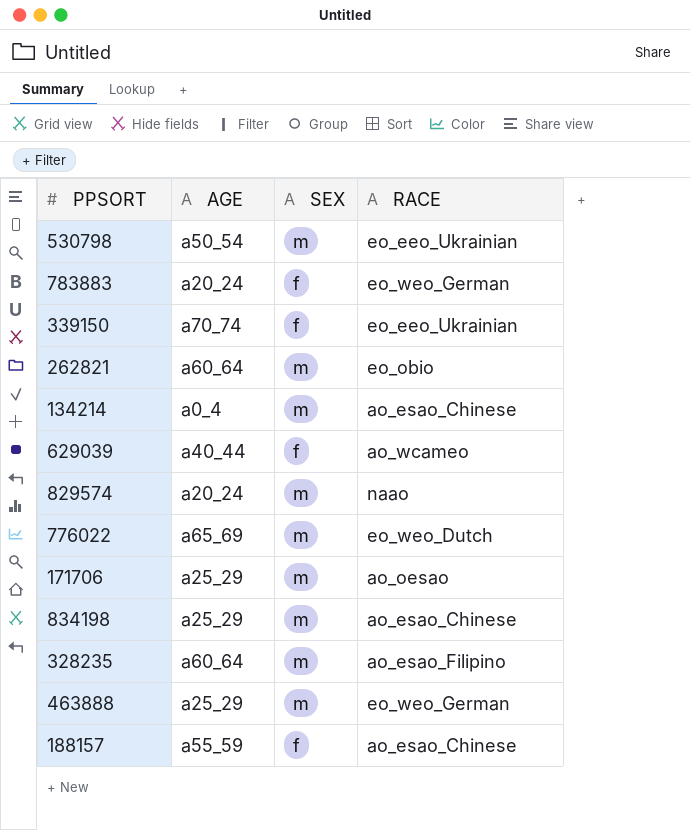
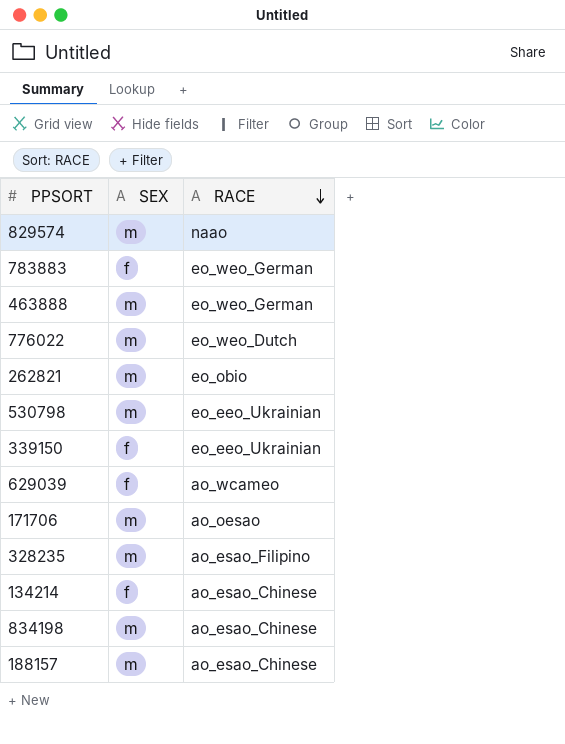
row order: none -> RACE descending
column AGE | position: 2 -> none
134214 | SEX: m -> f
188157 | SEX: f -> m

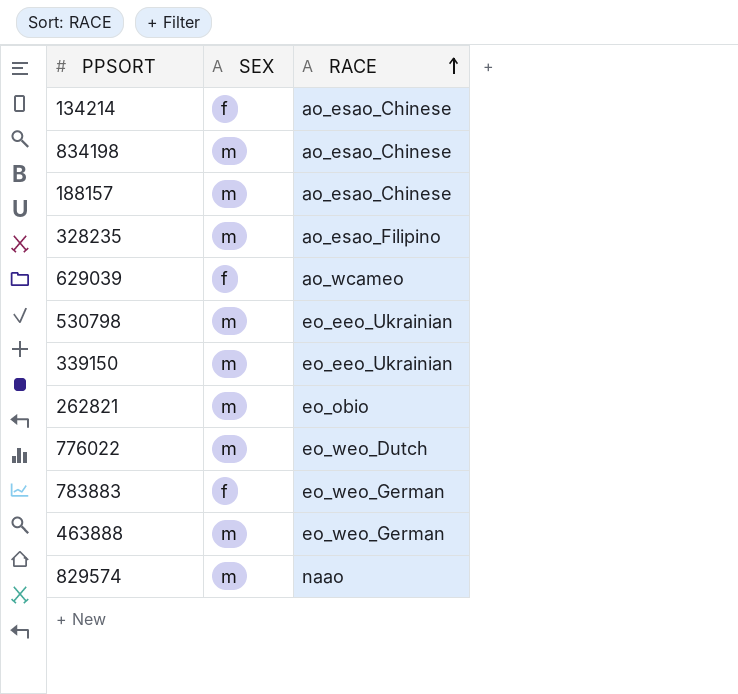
row order: RACE descending -> RACE ascending
row 171706: m | ao_oesao -> none
339150 | SEX: f -> m

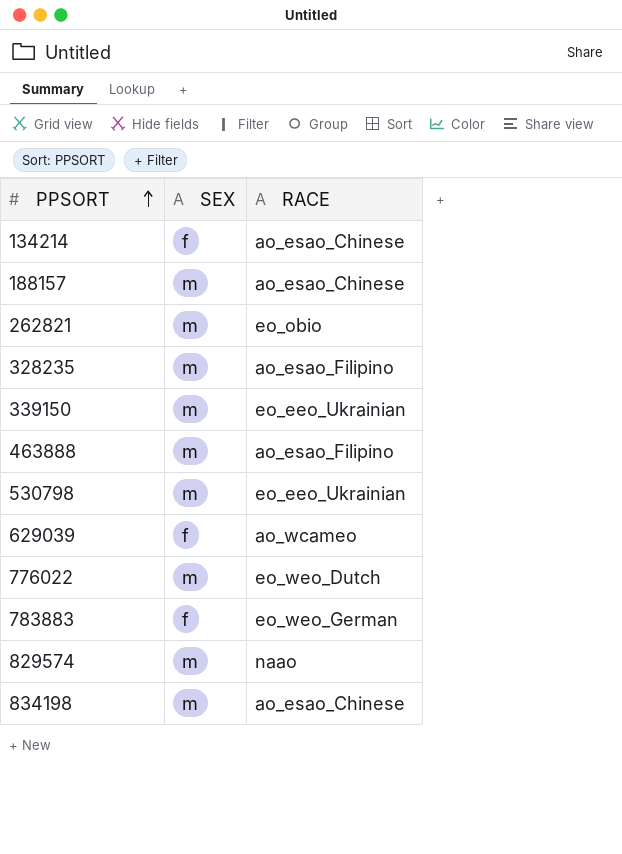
row order: RACE ascending -> PPSORT ascending
463888 | RACE: eo_weo_German -> ao_esao_Filipino

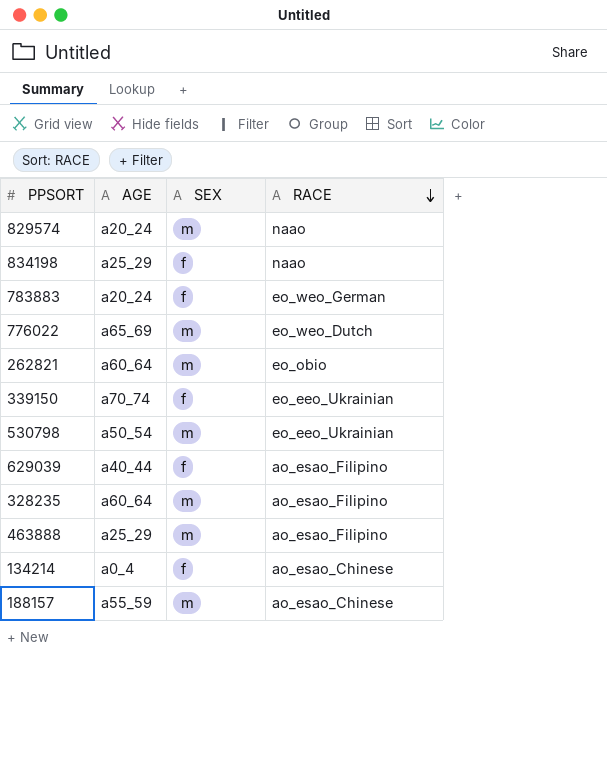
row order: PPSORT ascending -> RACE descending
column AGE | position: none -> 2
834198 | SEX: m -> f
834198 | RACE: ao_esao_Chinese -> naao
339150 | SEX: m -> f
629039 | RACE: ao_wcameo -> ao_esao_Filipino

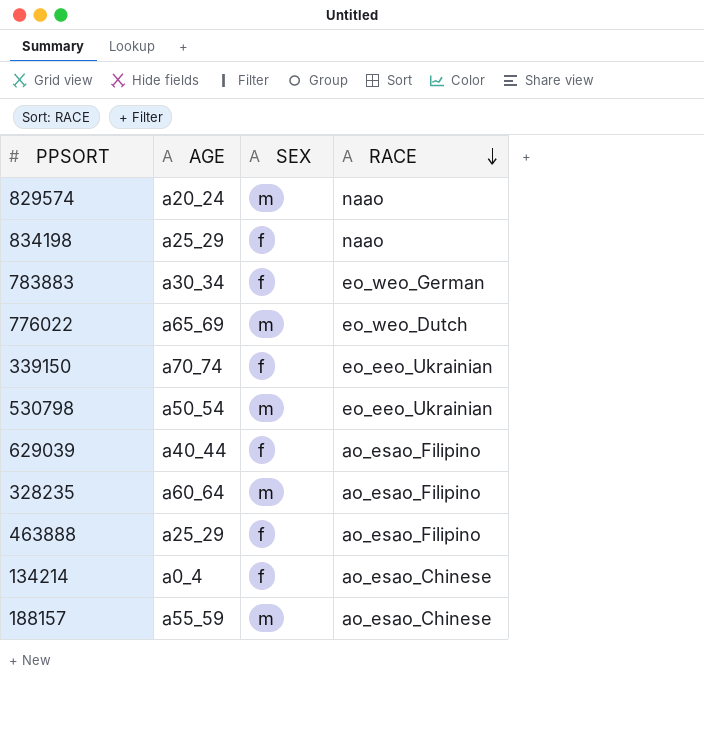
row 262821: a60_64 | m | eo_obio -> none
783883 | AGE: a20_24 -> a30_34
463888 | SEX: m -> f

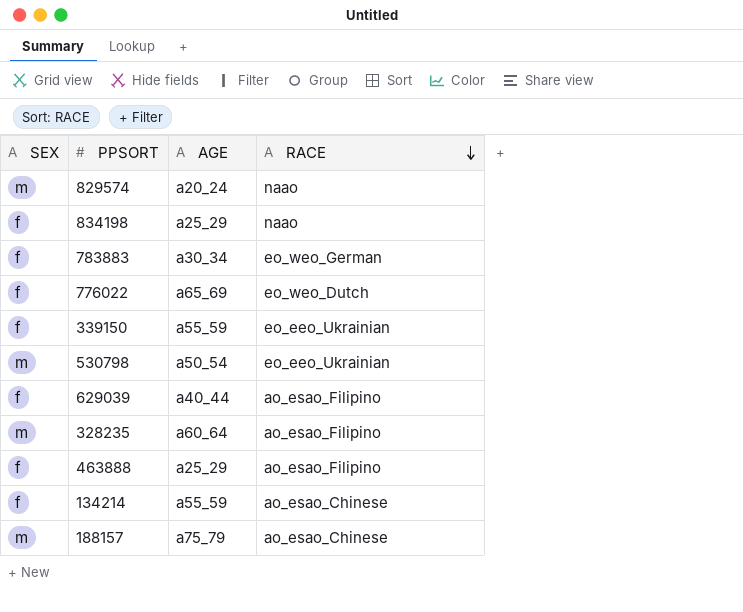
column SEX | position: 3 -> 1
776022 | SEX: m -> f
339150 | AGE: a70_74 -> a55_59
134214 | AGE: a0_4 -> a55_59
188157 | AGE: a55_59 -> a75_79

